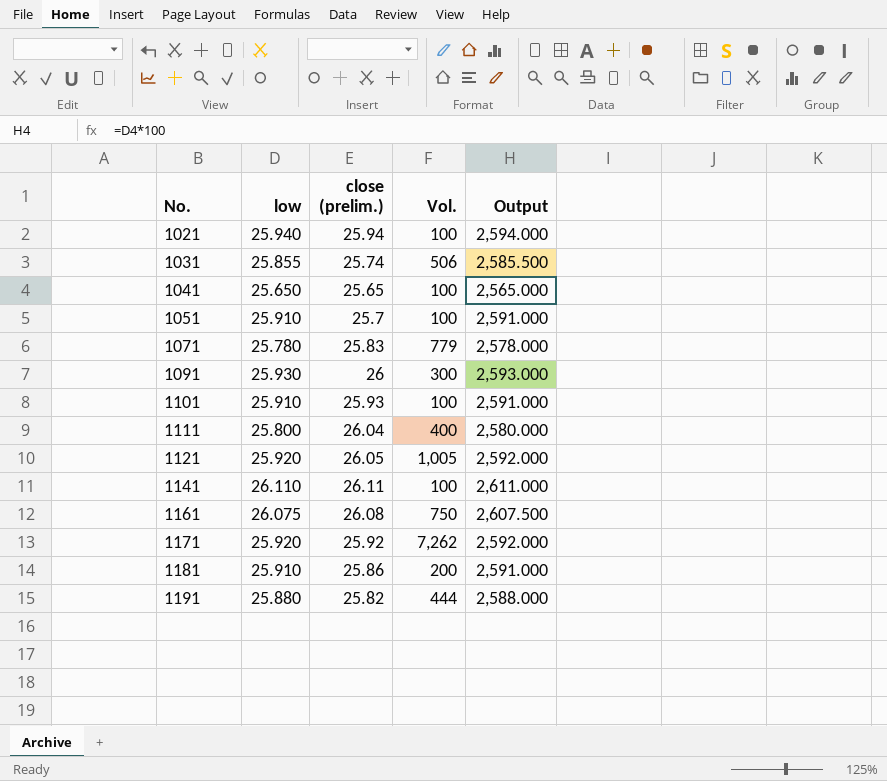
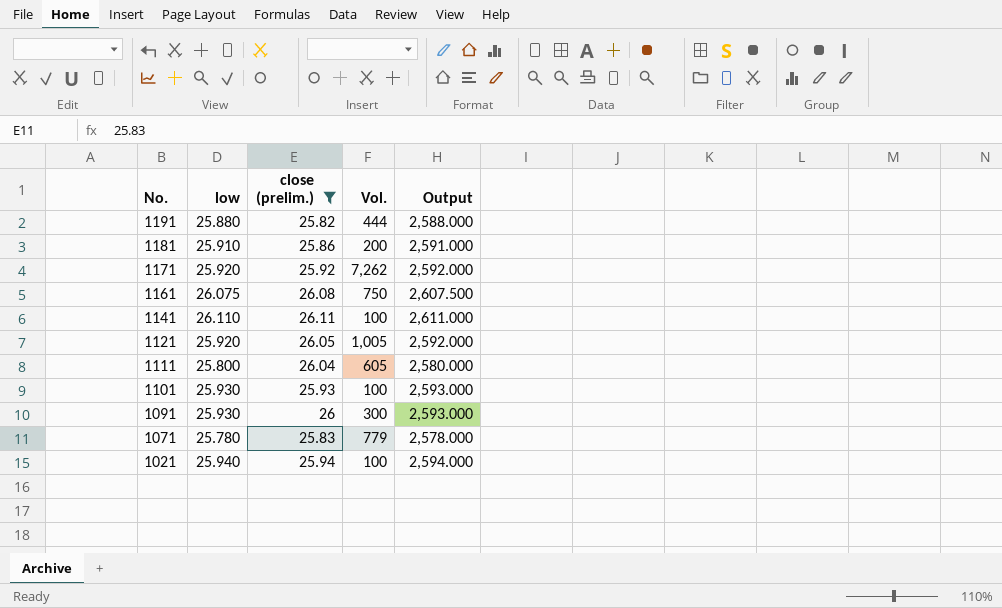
filter: none -> close (prelim.) >= 25.82
row order: No. ascending -> No. descending
1111 | Vol.: 400 -> 605
1101 | low: 25.910 -> 25.930
1101 | Output: 2,591.000 -> 2,593.000

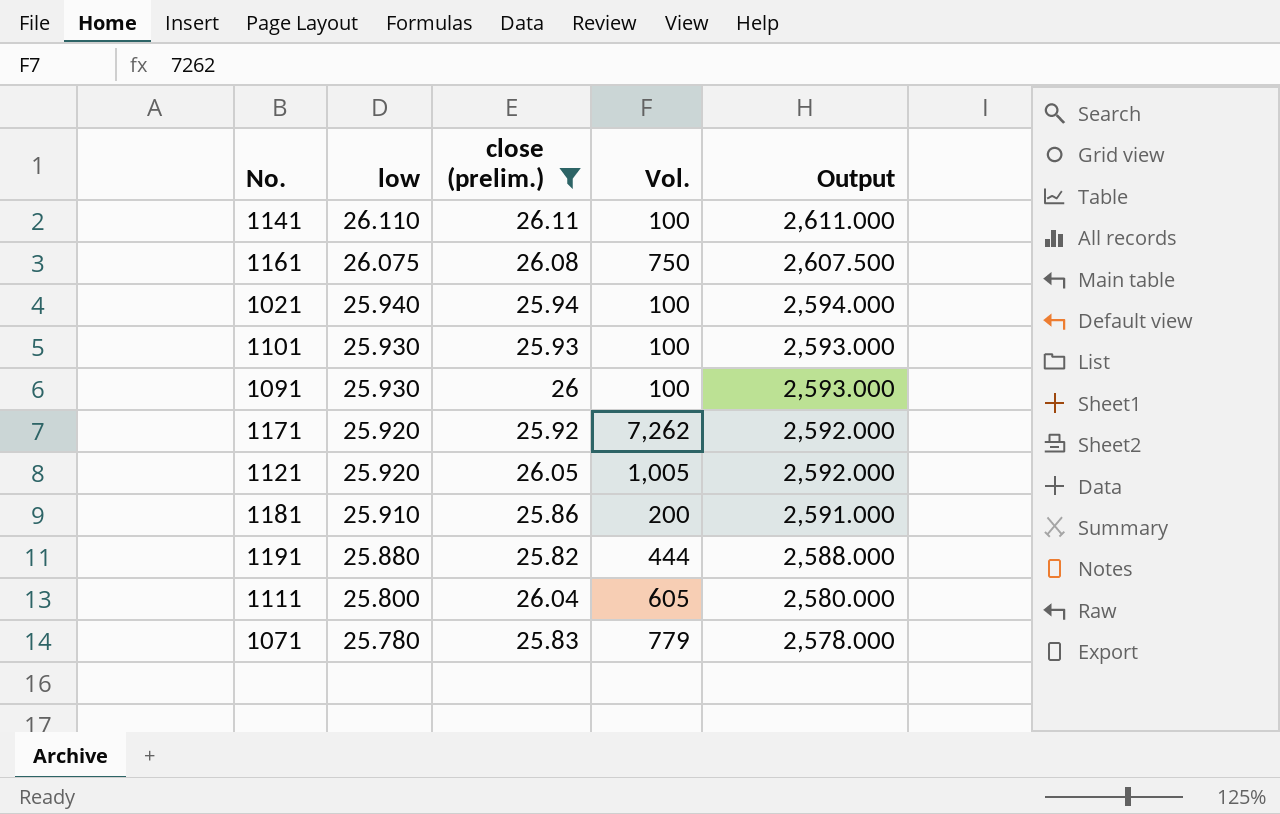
row order: No. descending -> low descending
1091 | Vol.: 300 -> 100

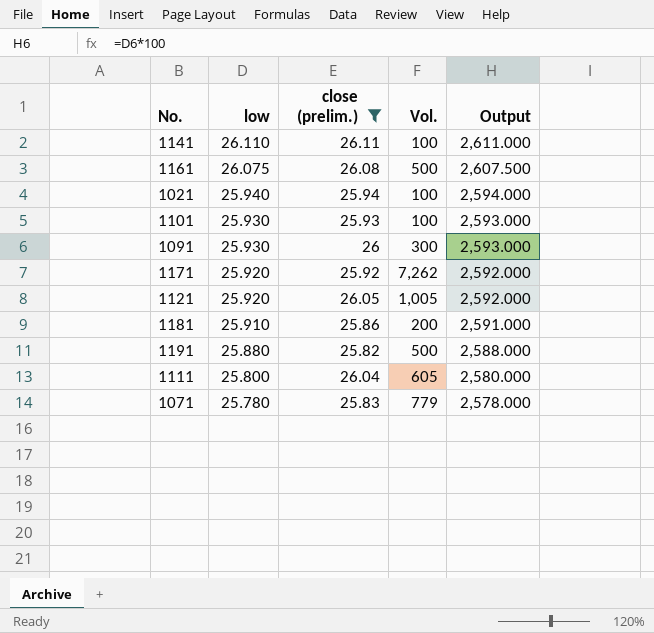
1161 | Vol.: 750 -> 500
1091 | Vol.: 100 -> 300
1191 | Vol.: 444 -> 500

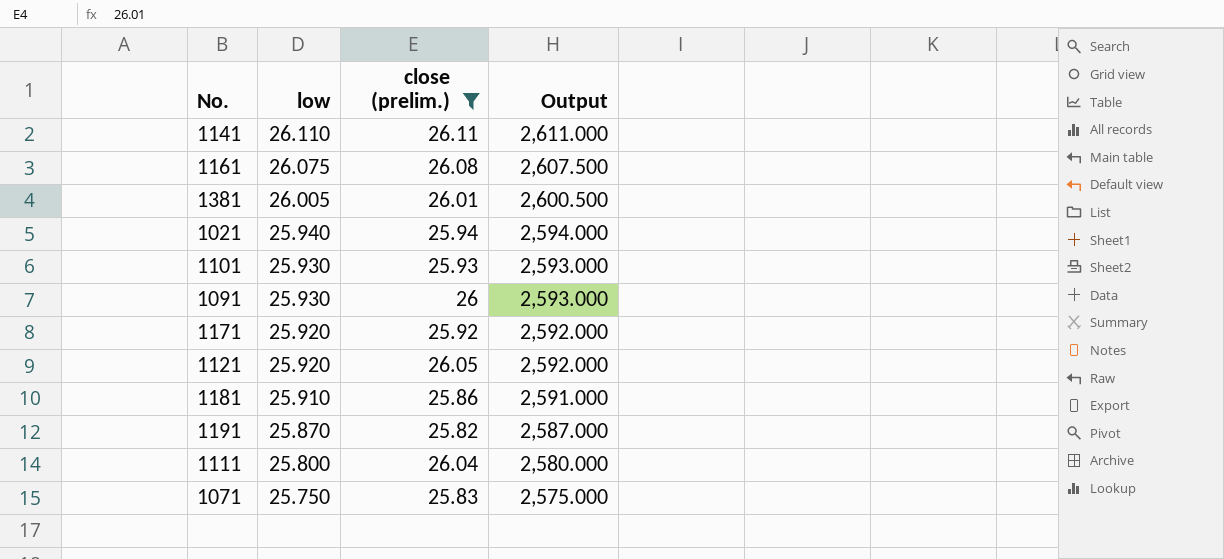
column Vol. | position: 4 -> none
row 1381: none -> 26.005 | 26.01 | 2,600.500
1191 | low: 25.880 -> 25.870
1191 | Output: 2,588.000 -> 2,587.000
1071 | low: 25.780 -> 25.750
1071 | Output: 2,578.000 -> 2,575.000

